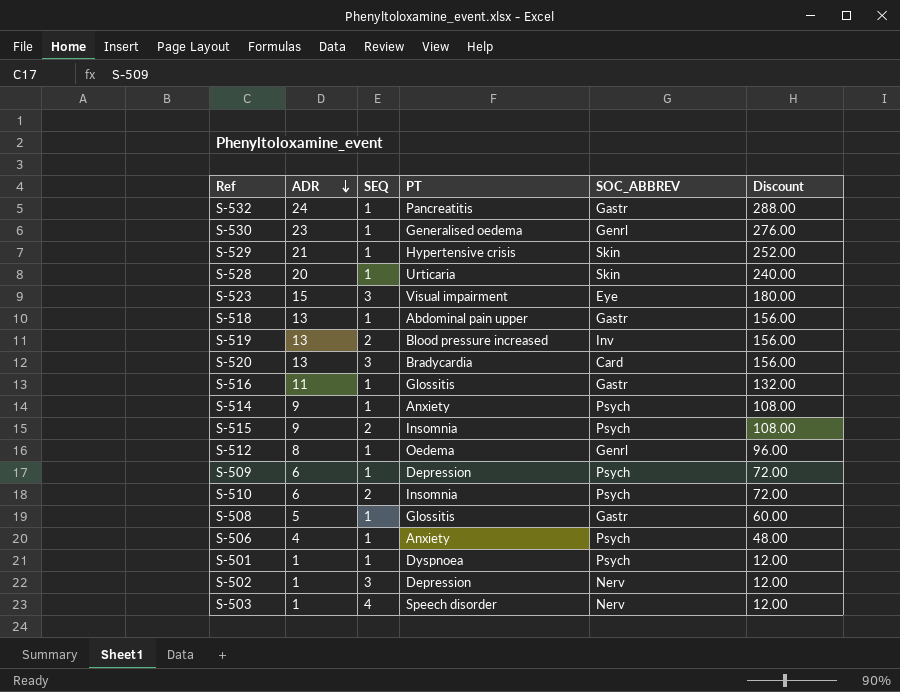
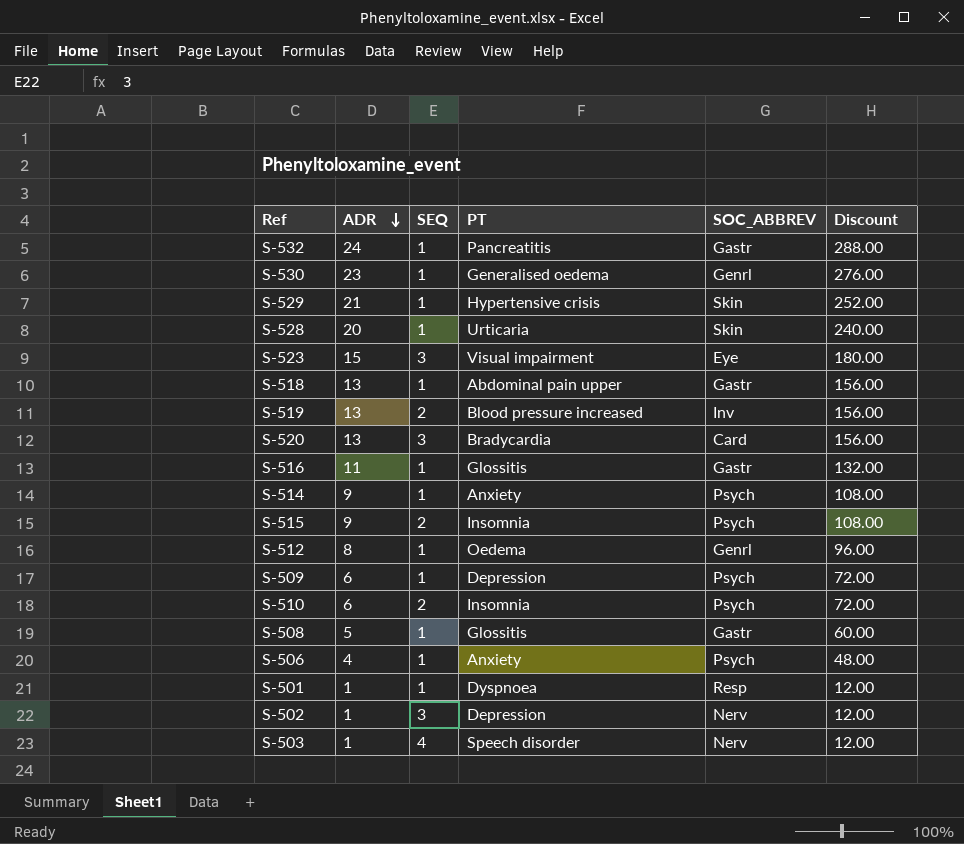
S-501 | SOC_ABBREV: Psych -> Resp

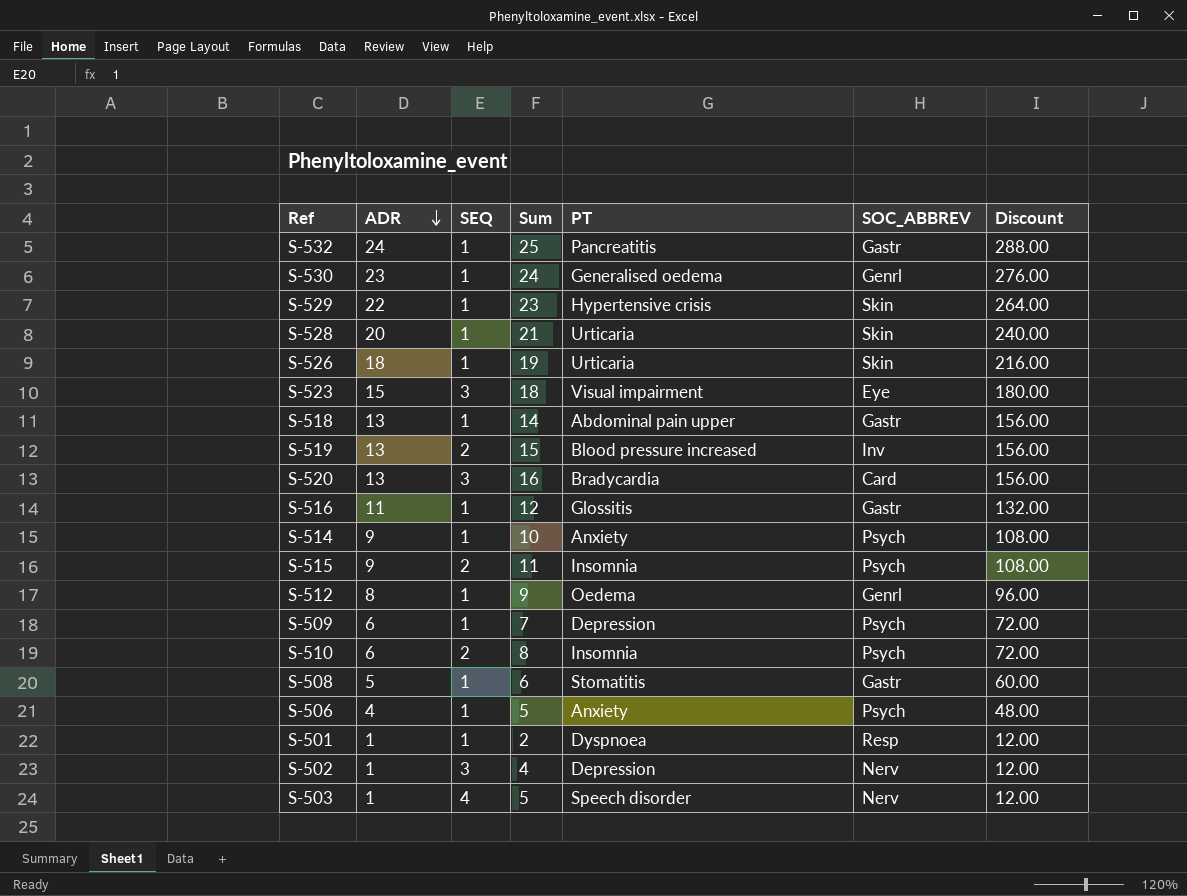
column Sum | formula: none -> [ADR] + [SEQ]
S-529 | ADR: 21 -> 22
S-529 | Discount: 252.00 -> 264.00
row S-526: none -> 18 | 1 | 19 | Urticaria | Skin | 216.00
S-508 | PT: Glossitis -> Stomatitis

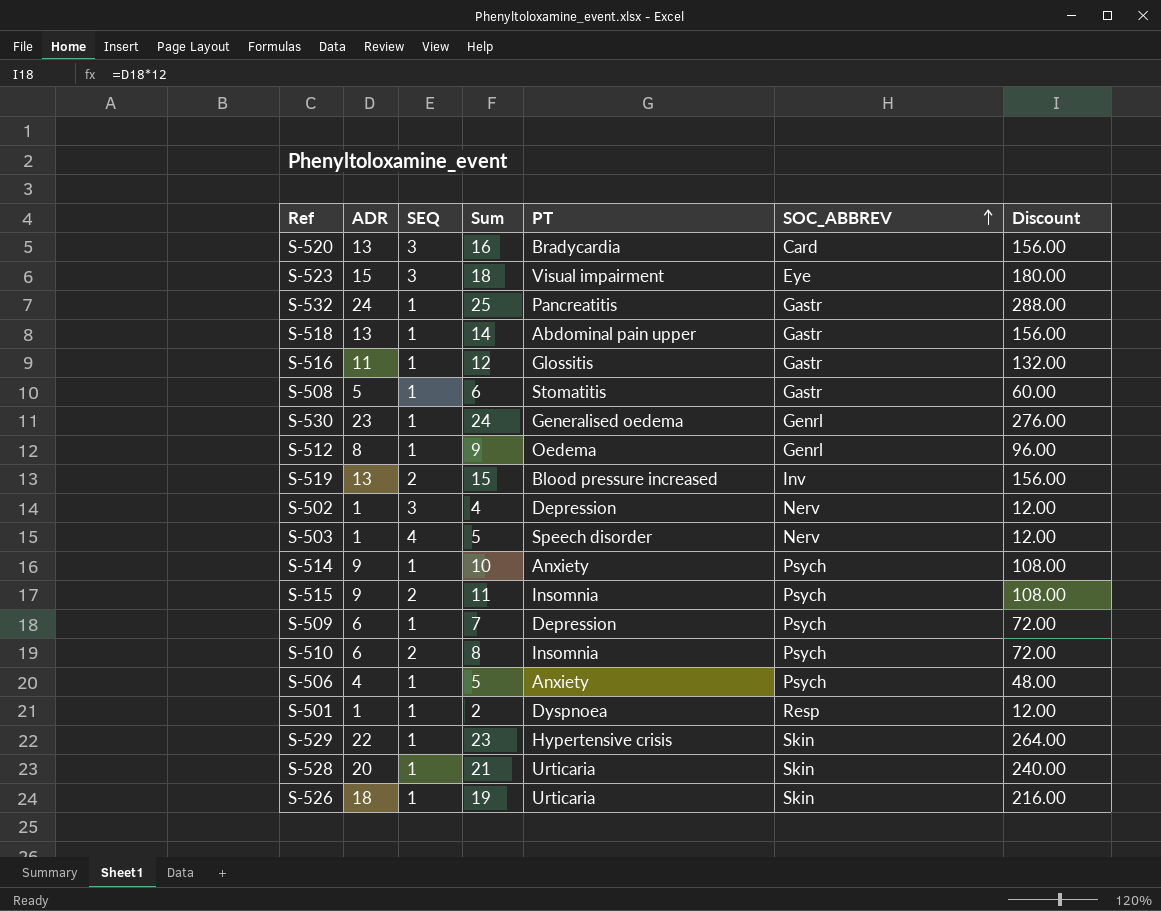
row order: ADR descending -> SOC_ABBREV ascending

